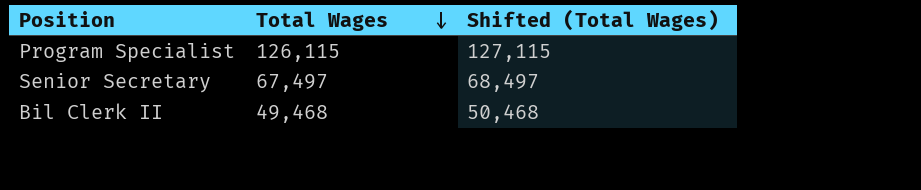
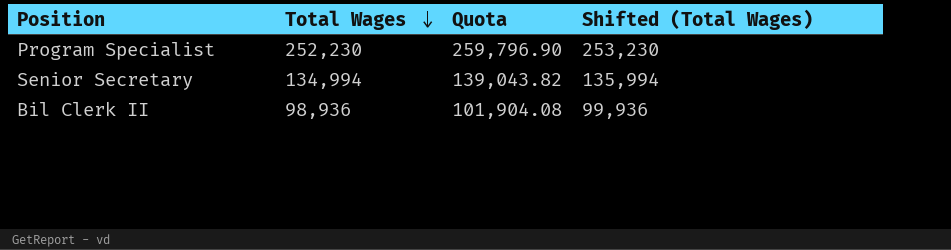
column Quota | formula: none -> [Total Wages] * 1.03
Program Specialist | Total Wages: 126,115 -> 252,230
Program Specialist | Shifted (Total Wages): 127,115 -> 253,230
Senior Secretary | Total Wages: 67,497 -> 134,994
Senior Secretary | Shifted (Total Wages): 68,497 -> 135,994
Bil Clerk II | Total Wages: 49,468 -> 98,936
Bil Clerk II | Shifted (Total Wages): 50,468 -> 99,936

